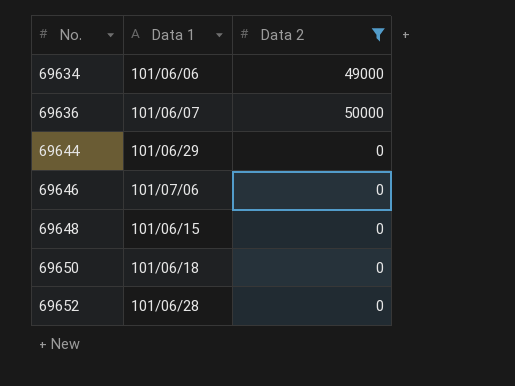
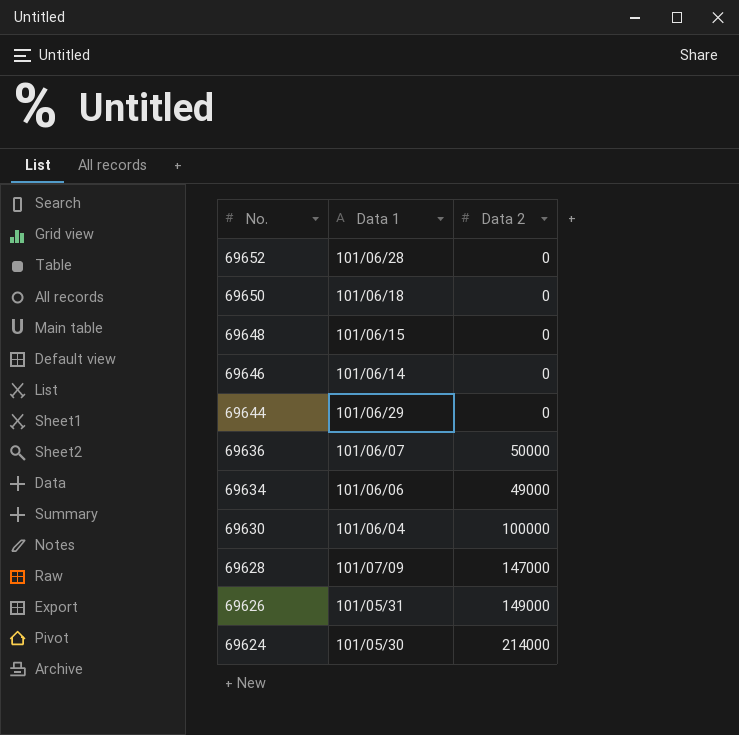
filter: Data 2 <= 50000 -> none
row order: No. ascending -> No. descending
69646 | Data 1: 101/07/06 -> 101/06/14

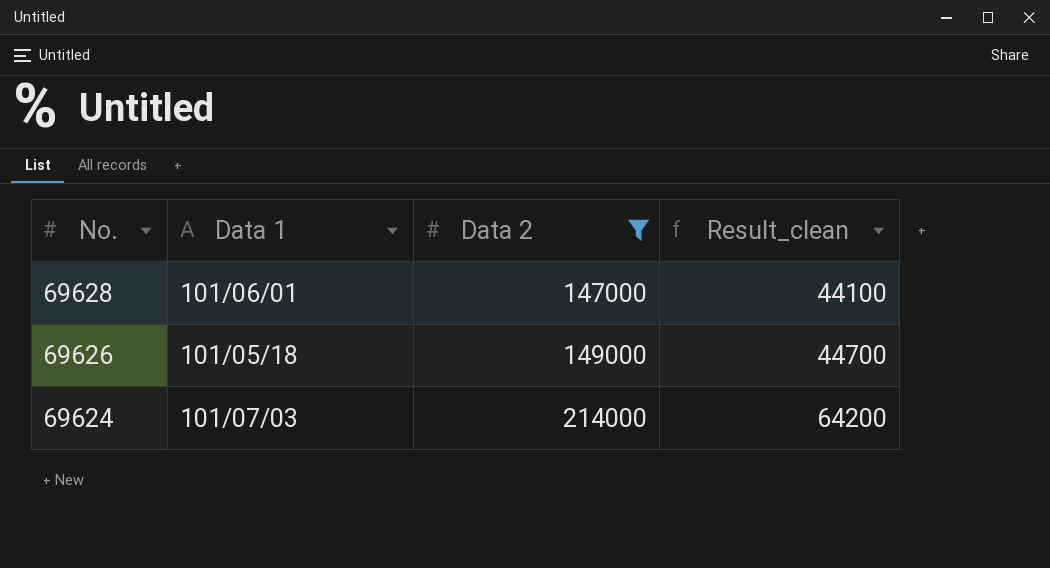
filter: none -> Data 2 >= 147000
column Result_clean | formula: none -> [Data 2] * 0.3
69628 | Data 1: 101/07/09 -> 101/06/01
69626 | Data 1: 101/05/31 -> 101/05/18
69624 | Data 1: 101/05/30 -> 101/07/03

